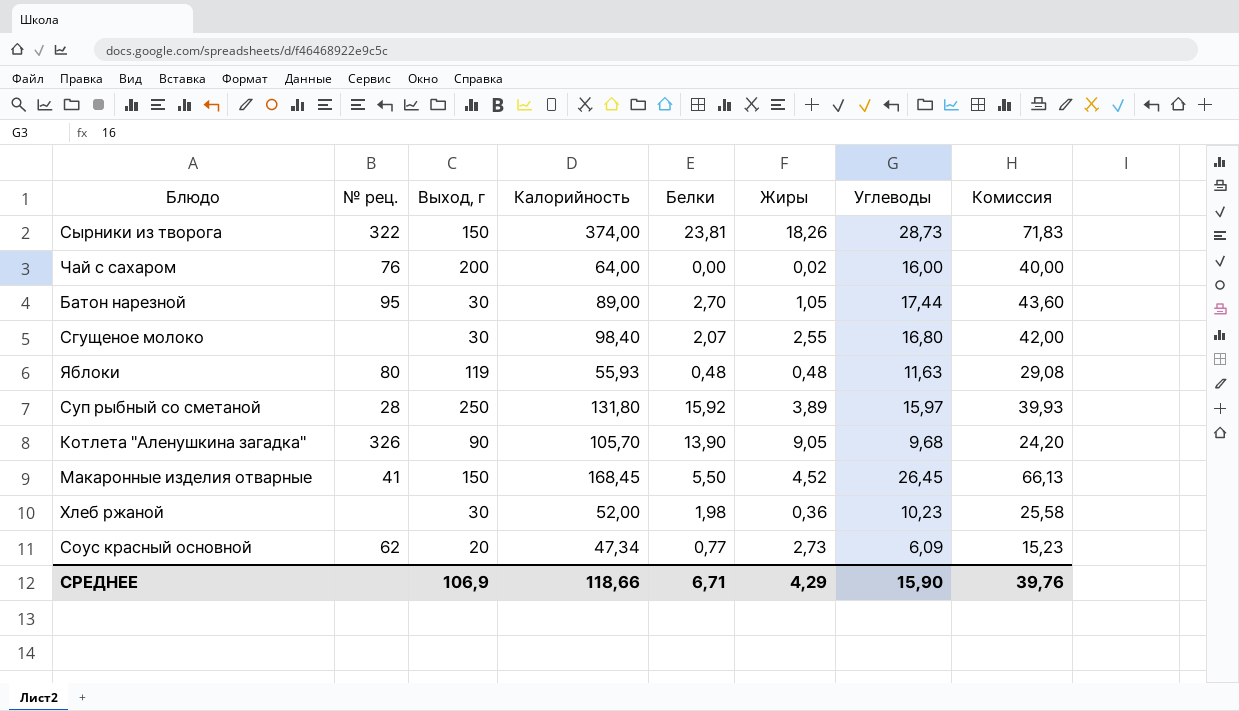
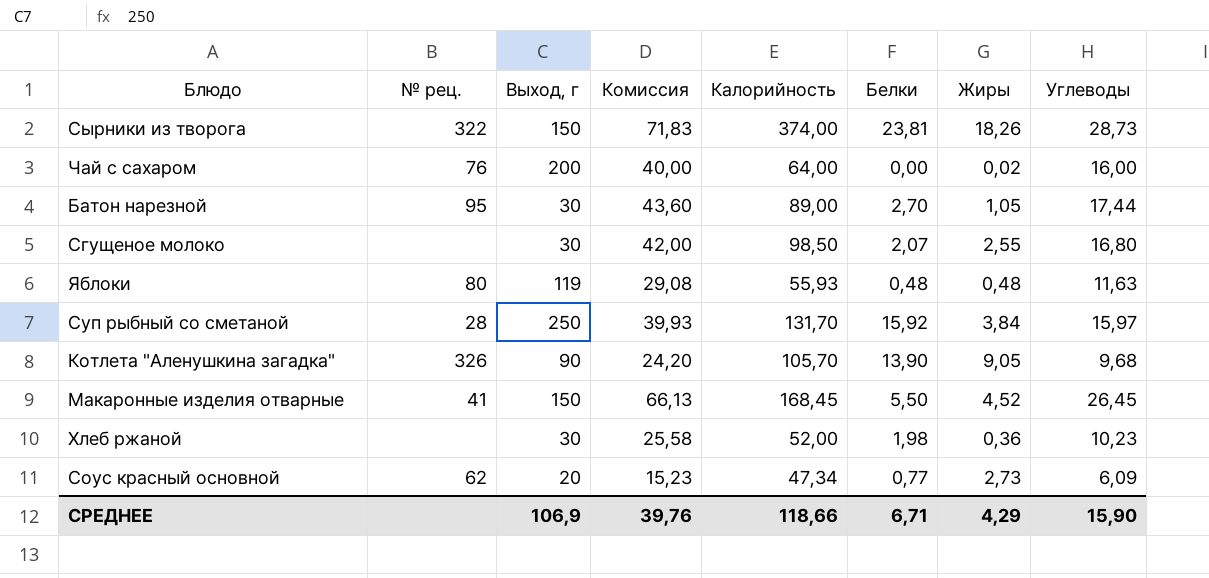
column Комиссия | position: 8 -> 4
Сгущеное молоко | Калорийность: 98,40 -> 98,50
Суп рыбный со сметаной | Калорийность: 131,80 -> 131,70
Суп рыбный со сметаной | Жиры: 3,89 -> 3,84

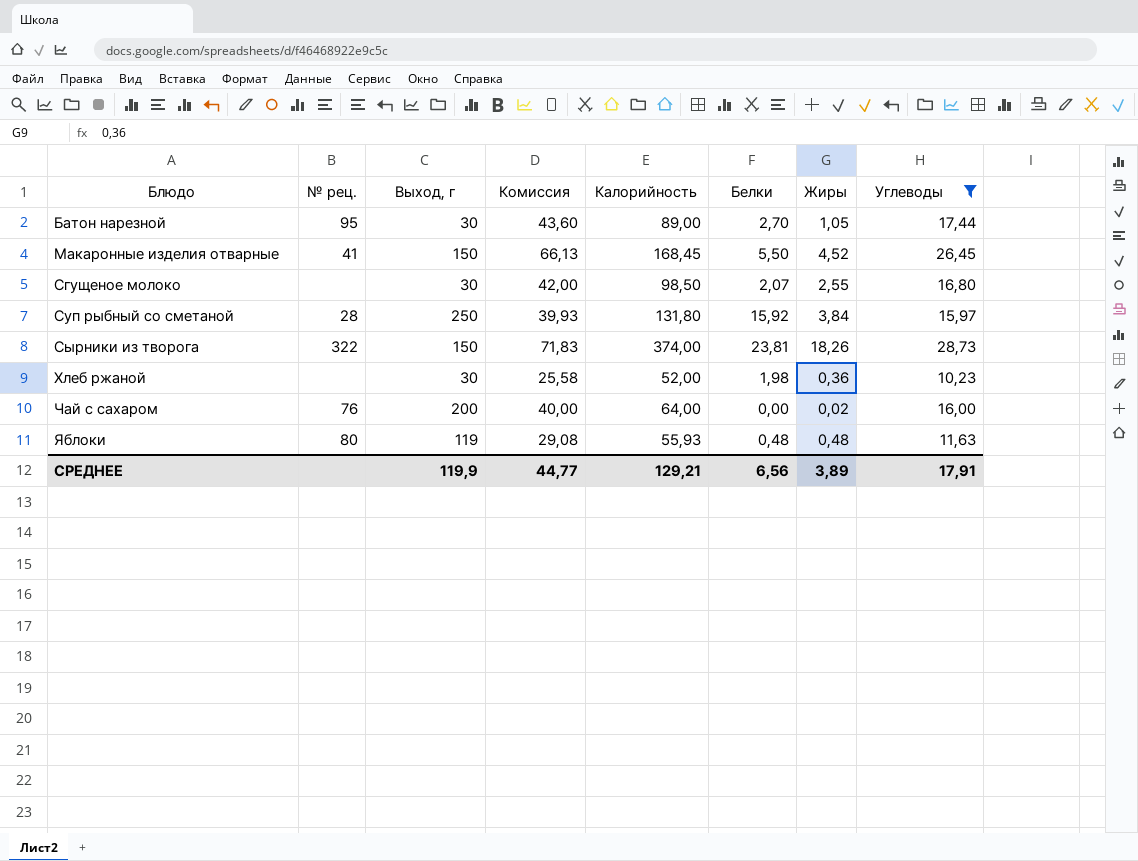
filter: none -> Углеводы >= 10,23
row order: none -> Блюдо ascending
Суп рыбный со сметаной | Калорийность: 131,70 -> 131,80
СРЕДНЕЕ | Выход, г: 106,9 -> 119,9
СРЕДНЕЕ | Комиссия: 39,76 -> 44,77
СРЕДНЕЕ | Калорийность: 118,66 -> 129,21
СРЕДНЕЕ | Белки: 6,71 -> 6,56
СРЕДНЕЕ | Жиры: 4,29 -> 3,89
СРЕДНЕЕ | Углеводы: 15,90 -> 17,91

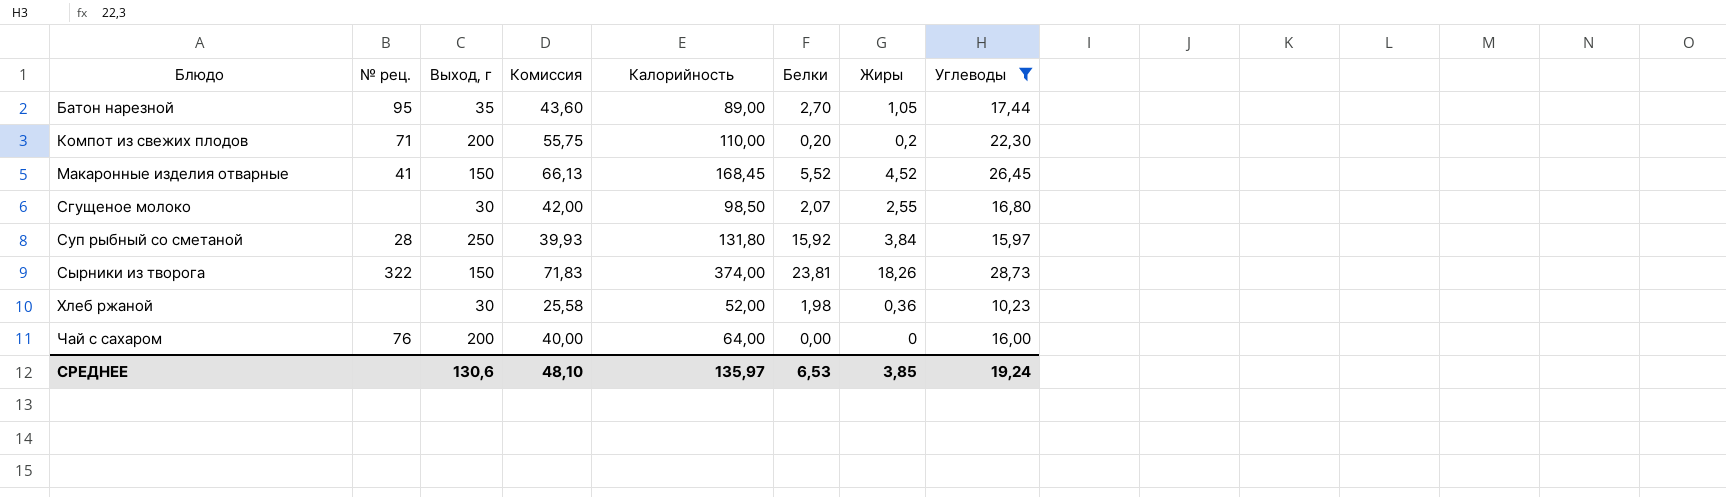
row Яблоки: 80 | 119 | 29,08 | 55,93 | 0,48 | 0,48 | 11,63 -> none
Батон нарезной | Выход, г: 30 -> 35
row Компот из свежих плодов: none -> 71 | 200 | 55,75 | 110,00 | 0,20 | 0,2 | 22,30
Макаронные изделия отварные | Белки: 5,50 -> 5,52
Чай с сахаром | Жиры: 0,02 -> 0
СРЕДНЕЕ | Выход, г: 119,9 -> 130,6
СРЕДНЕЕ | Комиссия: 44,77 -> 48,10
СРЕДНЕЕ | Калорийность: 129,21 -> 135,97
СРЕДНЕЕ | Белки: 6,56 -> 6,53
СРЕДНЕЕ | Жиры: 3,89 -> 3,85
СРЕДНЕЕ | Углеводы: 17,91 -> 19,24

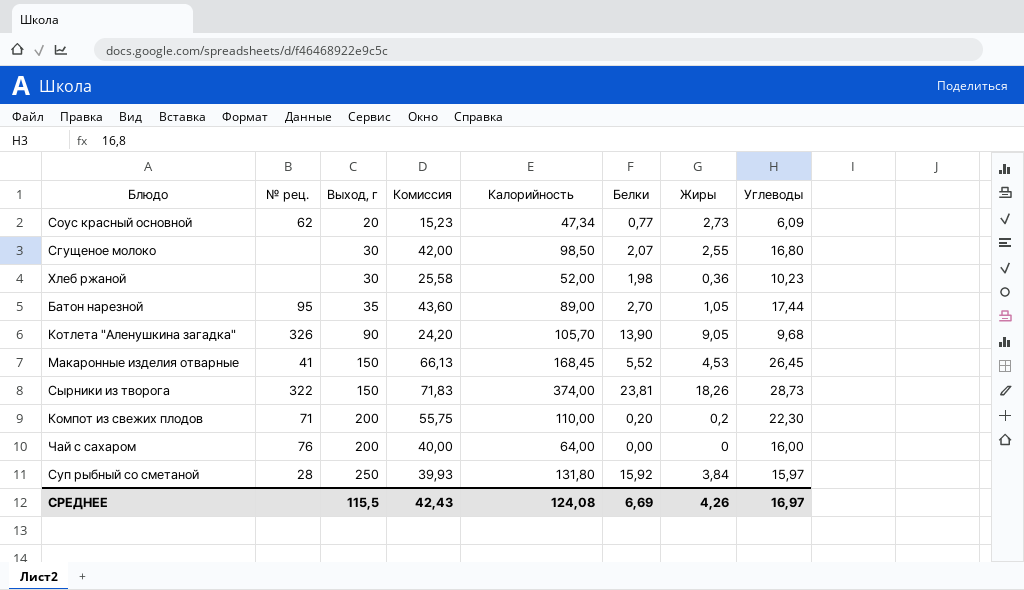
filter: Углеводы >= 10,23 -> none
row order: Блюдо ascending -> Выход, г ascending
Макаронные изделия отварные | Жиры: 4,52 -> 4,53
СРЕДНЕЕ | Выход, г: 130,6 -> 115,5
СРЕДНЕЕ | Комиссия: 48,10 -> 42,43
СРЕДНЕЕ | Калорийность: 135,97 -> 124,08
СРЕДНЕЕ | Белки: 6,53 -> 6,69
СРЕДНЕЕ | Жиры: 3,85 -> 4,26
СРЕДНЕЕ | Углеводы: 19,24 -> 16,97

